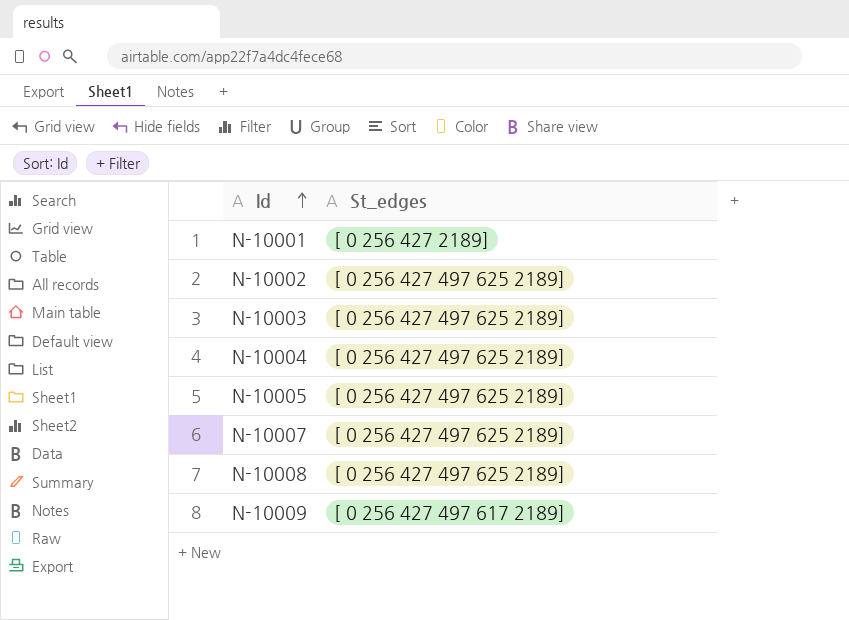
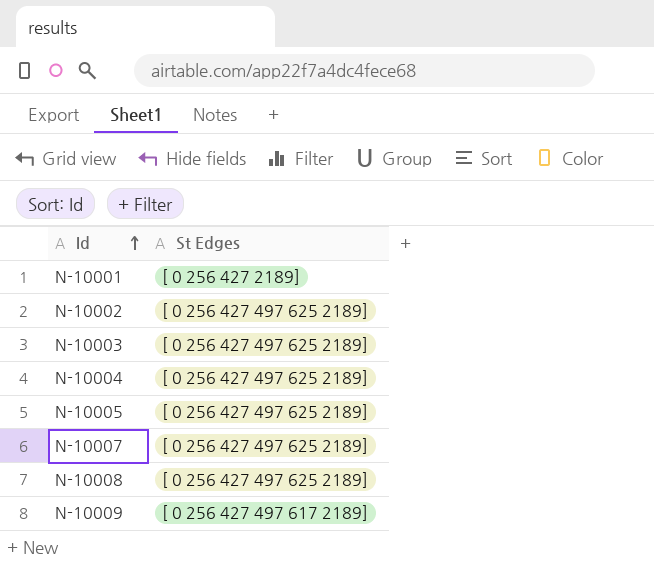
column name: St_edges -> St Edges

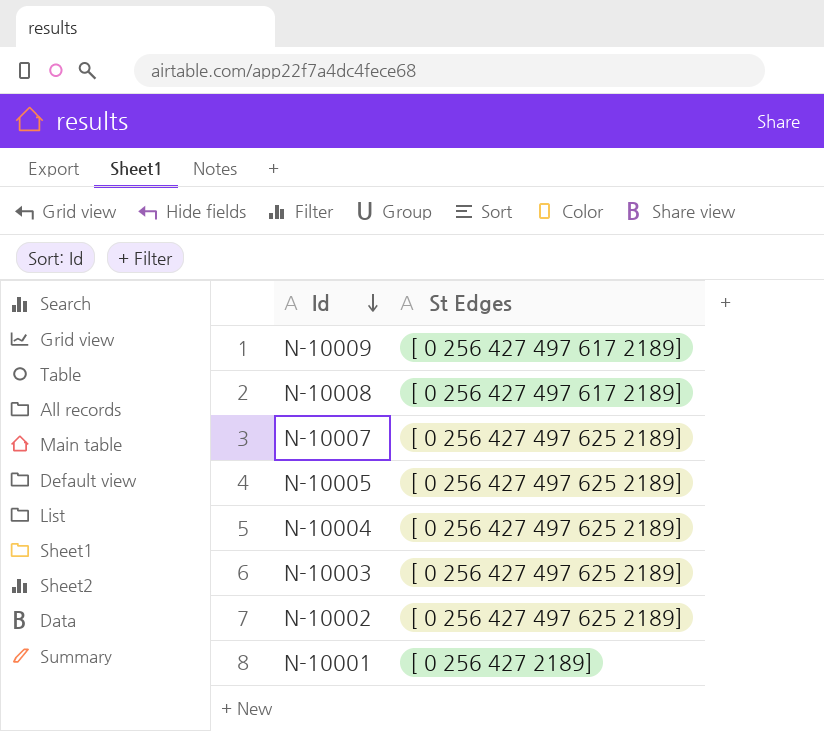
row order: Id ascending -> Id descending
N-10008 | St Edges: [ 0 256 427 497 625 2189] -> [ 0 256 427 497 617 2189]

